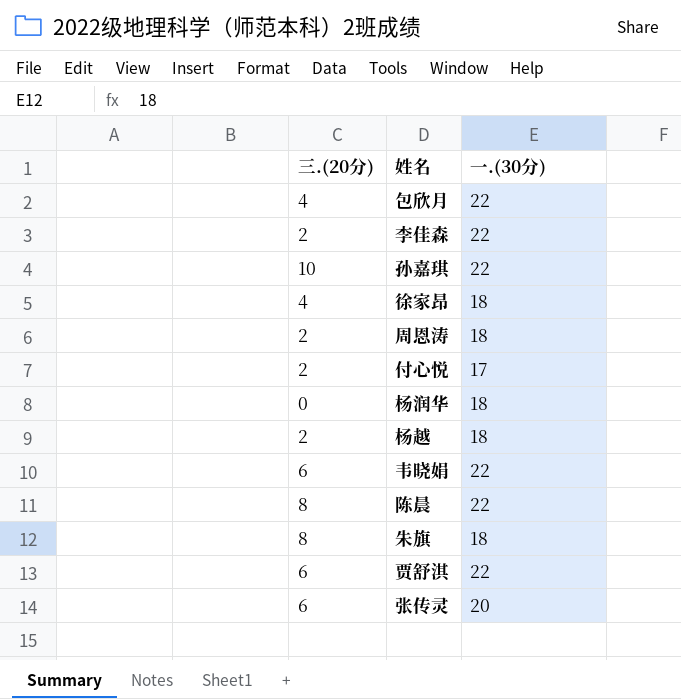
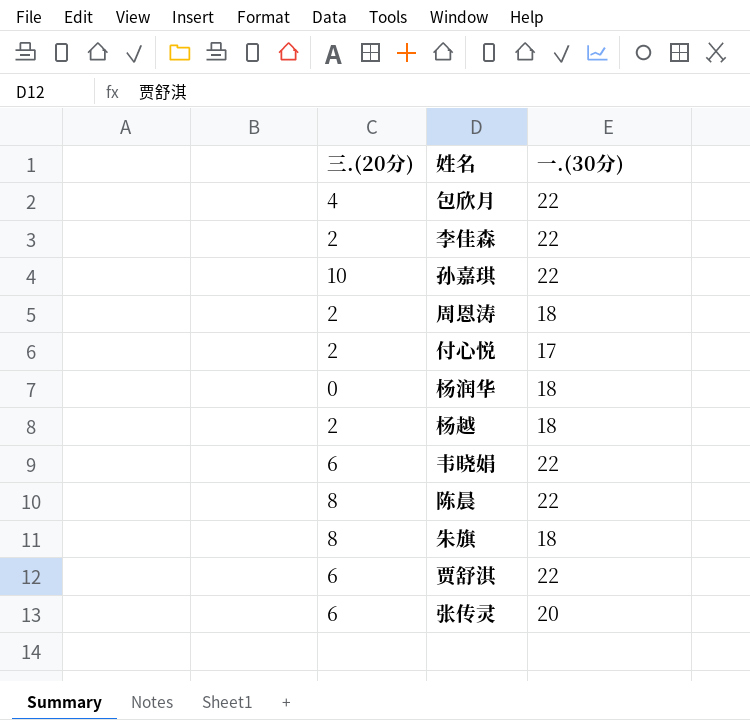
row 徐家昂: 4 | 18 -> none

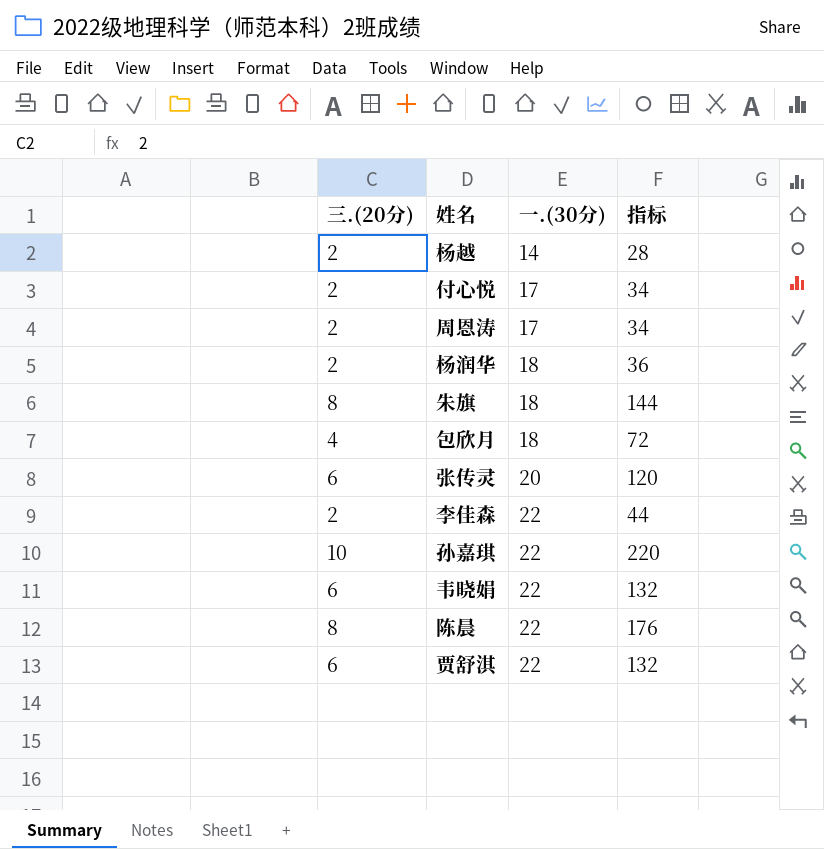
row order: none -> 一.(30分) ascending
column 指标 | formula: none -> [三.(20分)] * [一.(30分)]
杨越 | 一.(30分): 18 -> 14
周恩涛 | 一.(30分): 18 -> 17
杨润华 | 三.(20分): 0 -> 2
包欣月 | 一.(30分): 22 -> 18

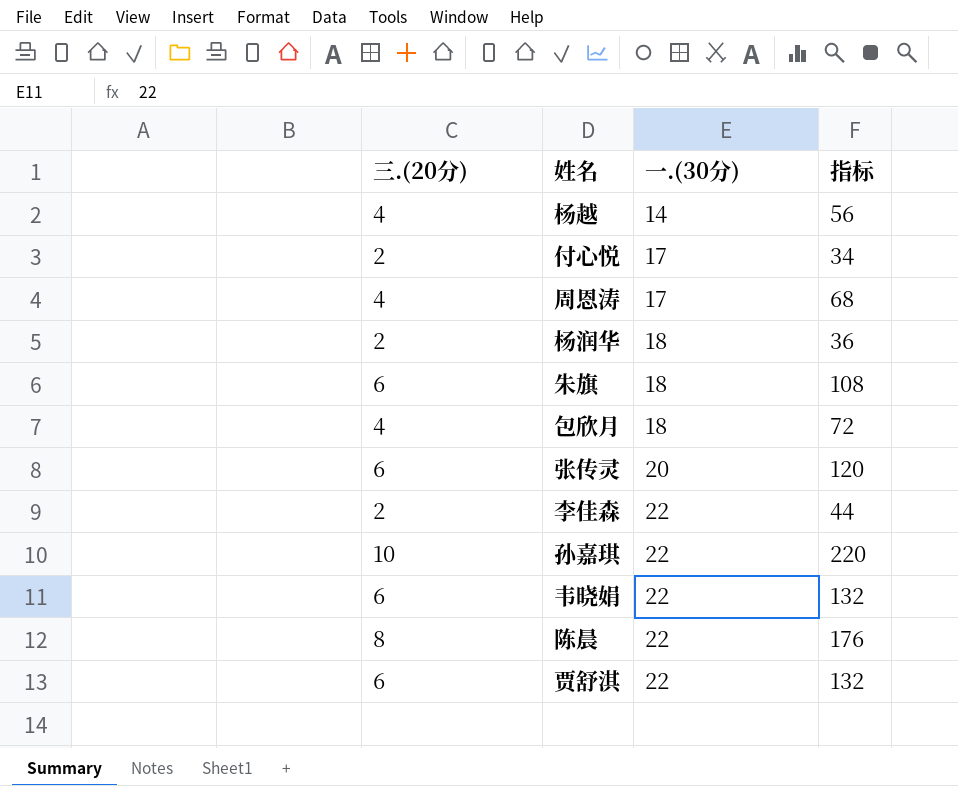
杨越 | 三.(20分): 2 -> 4
杨越 | 指标: 28 -> 56
周恩涛 | 三.(20分): 2 -> 4
周恩涛 | 指标: 34 -> 68
朱旗 | 三.(20分): 8 -> 6
朱旗 | 指标: 144 -> 108

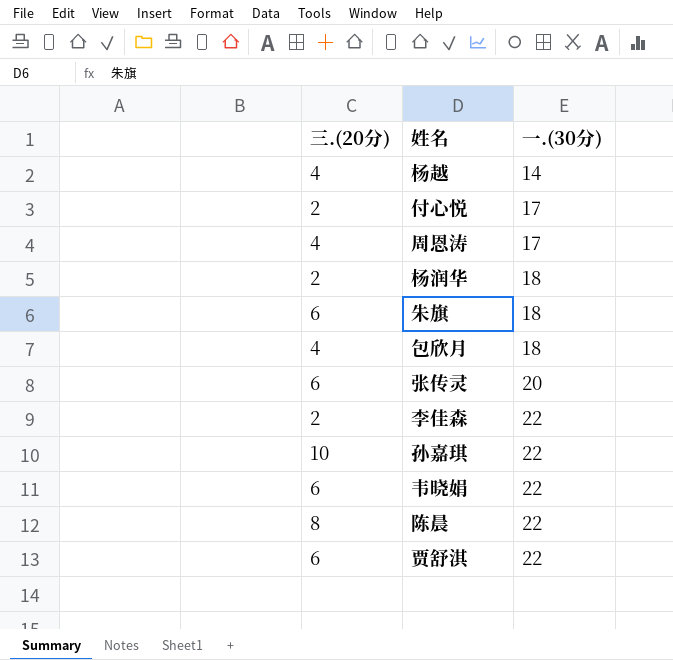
column 指标 | formula: [三.(20分)] * [一.(30分)] -> none

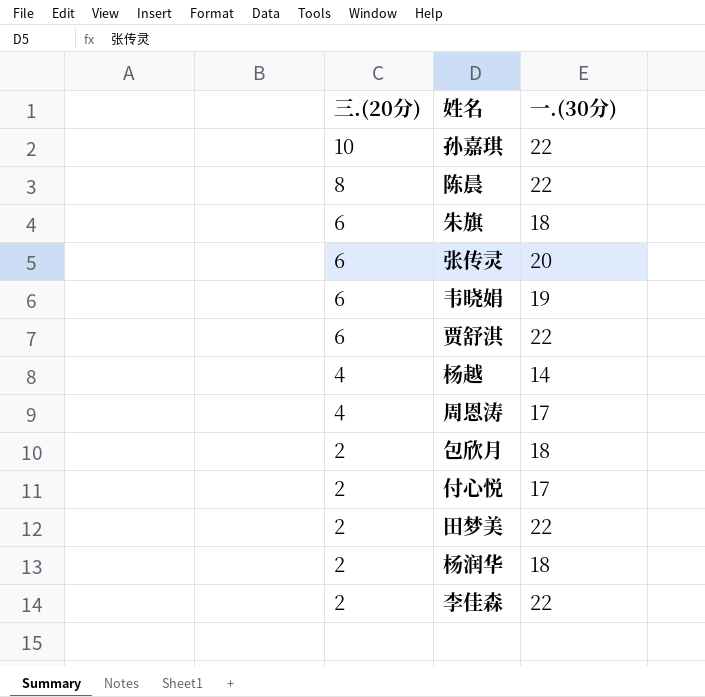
row order: 一.(30分) ascending -> 三.(20分) descending
韦晓娟 | 一.(30分): 22 -> 19
包欣月 | 三.(20分): 4 -> 2
row 田梦美: none -> 2 | 22

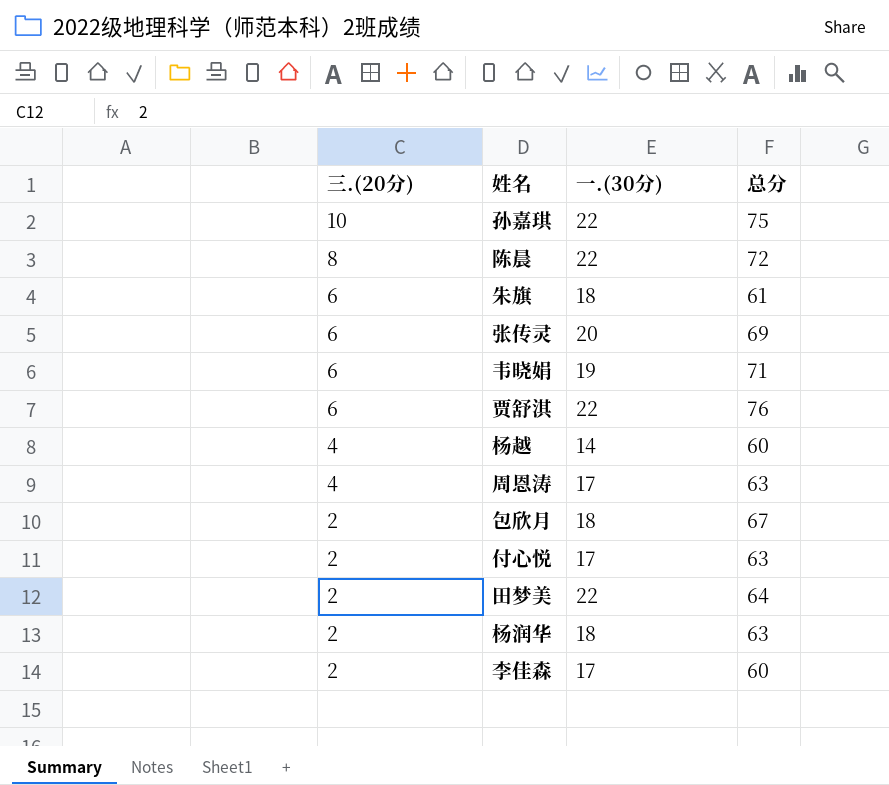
column 总分 | position: none -> 4
李佳森 | 一.(30分): 22 -> 17

